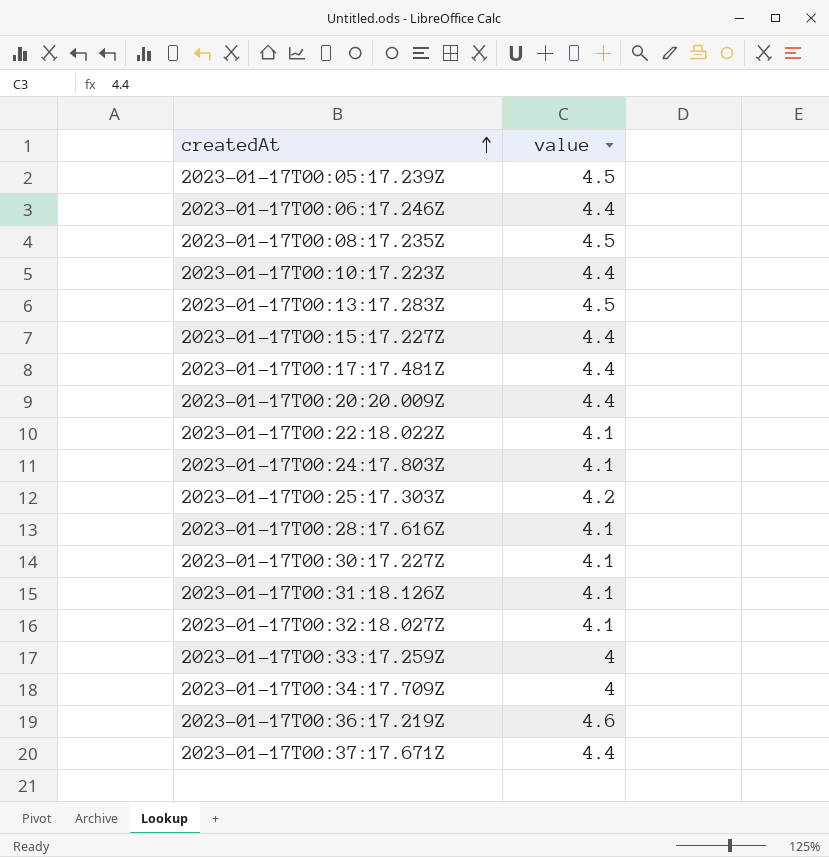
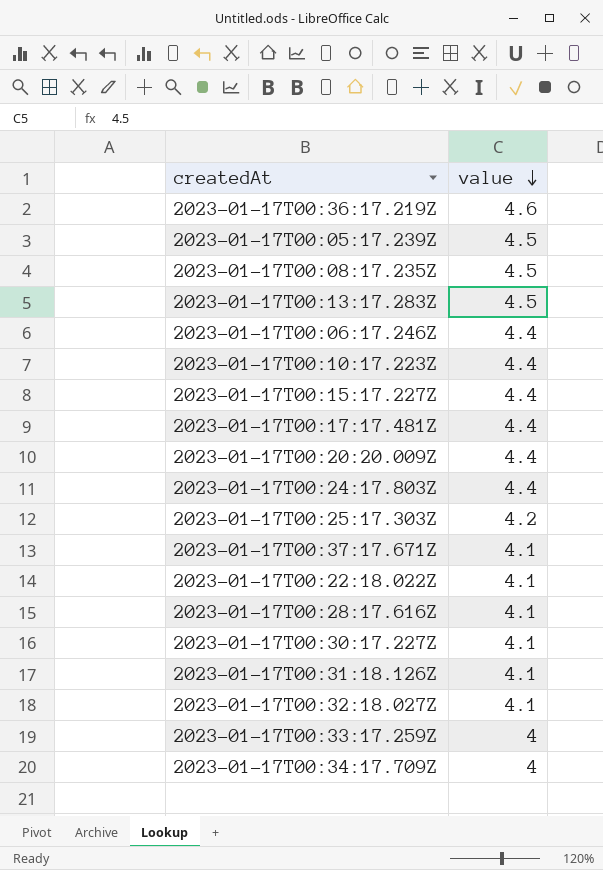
row order: createdAt ascending -> value descending
2023-01-17T00:24:17.803Z | value: 4.1 -> 4.4
2023-01-17T00:37:17.671Z | value: 4.4 -> 4.1

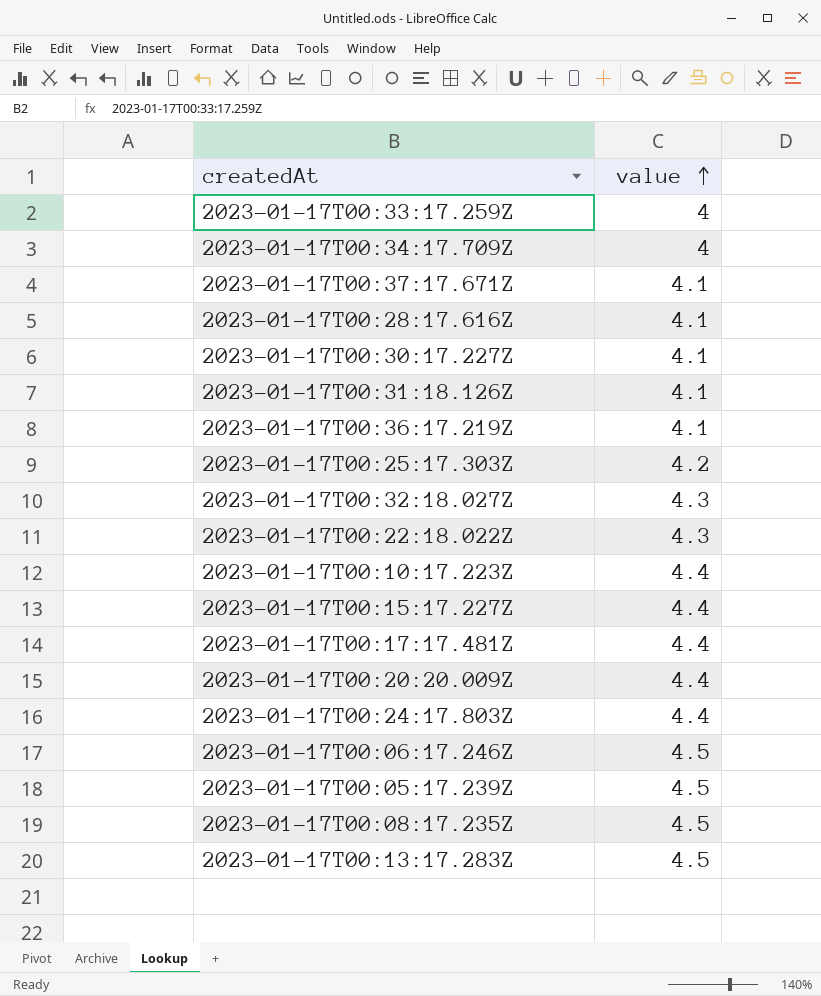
row order: value descending -> value ascending
2023-01-17T00:36:17.219Z | value: 4.6 -> 4.1
2023-01-17T00:32:18.027Z | value: 4.1 -> 4.3
2023-01-17T00:22:18.022Z | value: 4.1 -> 4.3
2023-01-17T00:06:17.246Z | value: 4.4 -> 4.5

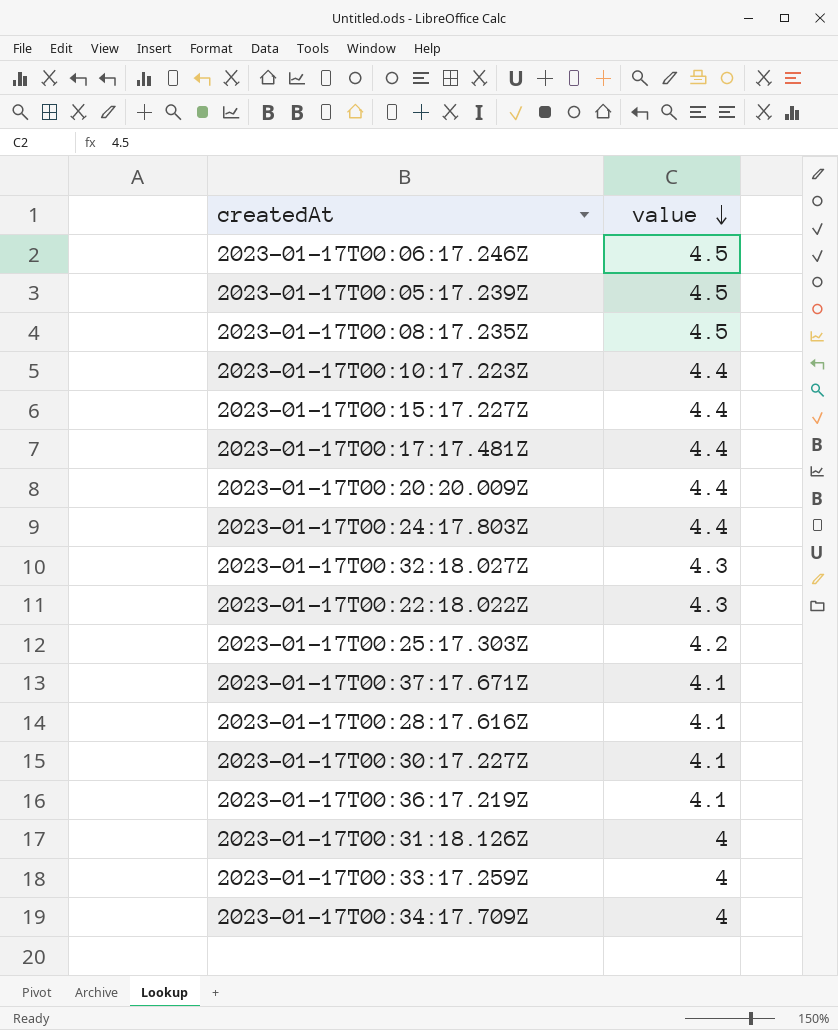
row order: value ascending -> value descending
row 2023-01-17T00:13:17.283Z: 4.5 -> none
2023-01-17T00:31:18.126Z | value: 4.1 -> 4

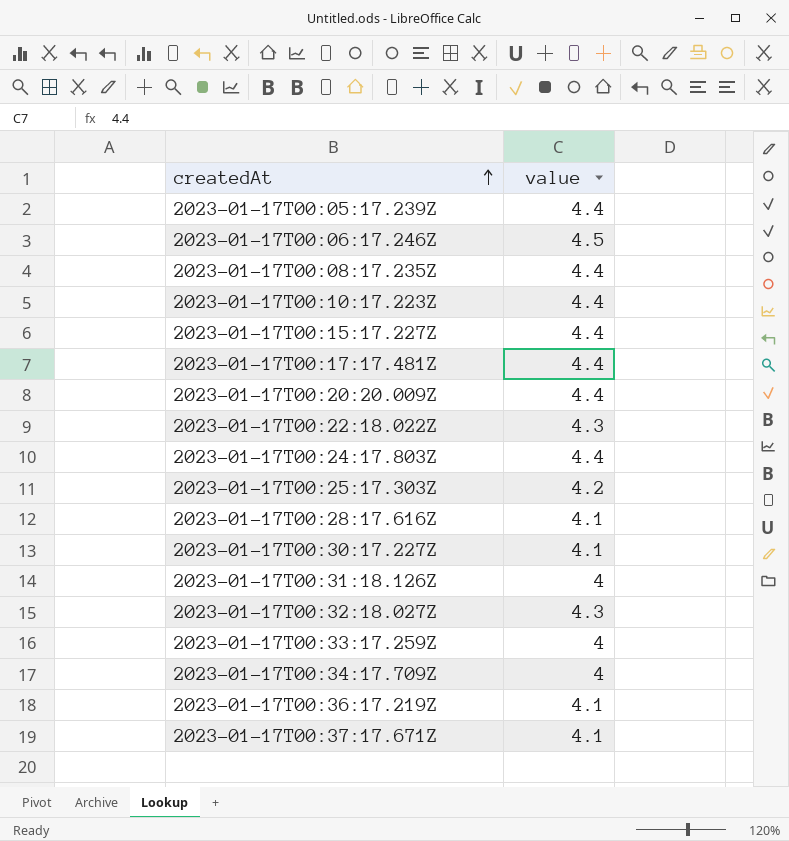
row order: value descending -> createdAt ascending
2023-01-17T00:05:17.239Z | value: 4.5 -> 4.4
2023-01-17T00:08:17.235Z | value: 4.5 -> 4.4

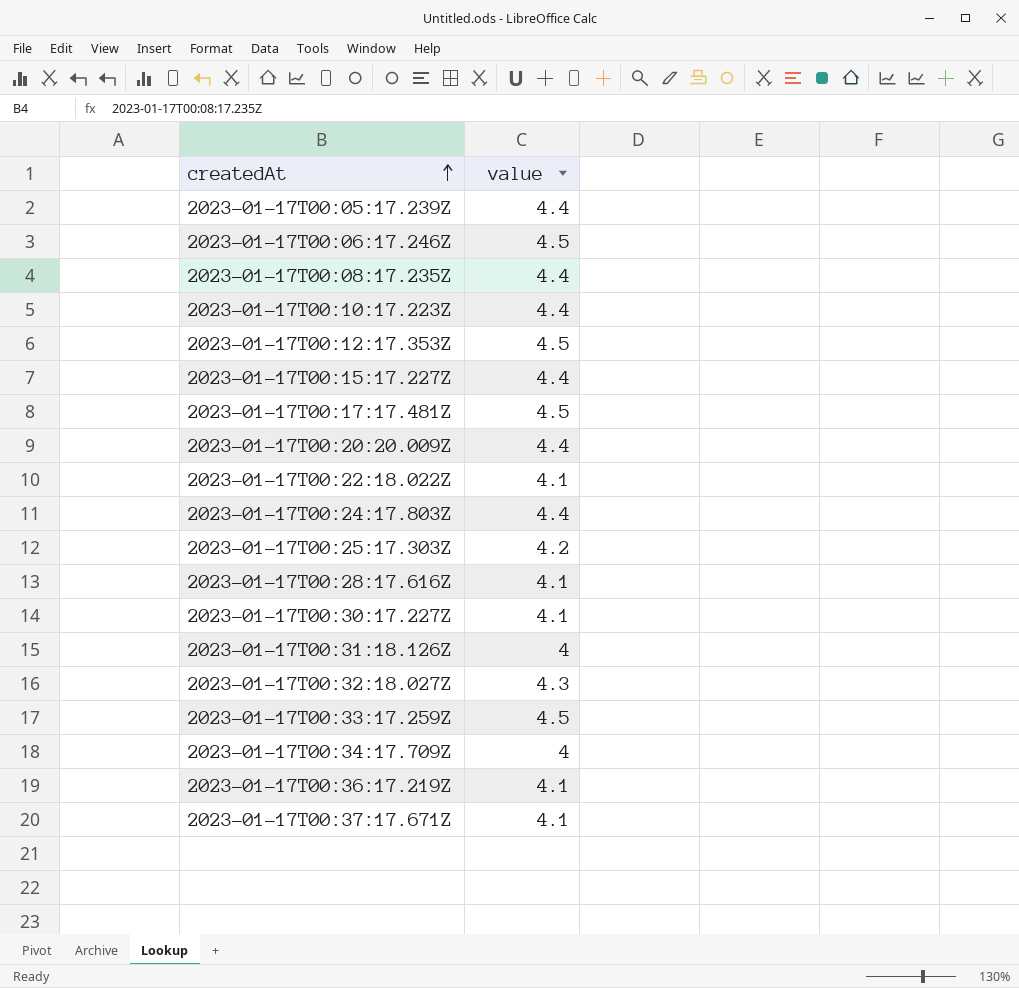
row 2023-01-17T00:12:17.353Z: none -> 4.5
2023-01-17T00:17:17.481Z | value: 4.4 -> 4.5
2023-01-17T00:22:18.022Z | value: 4.3 -> 4.1
2023-01-17T00:33:17.259Z | value: 4 -> 4.5

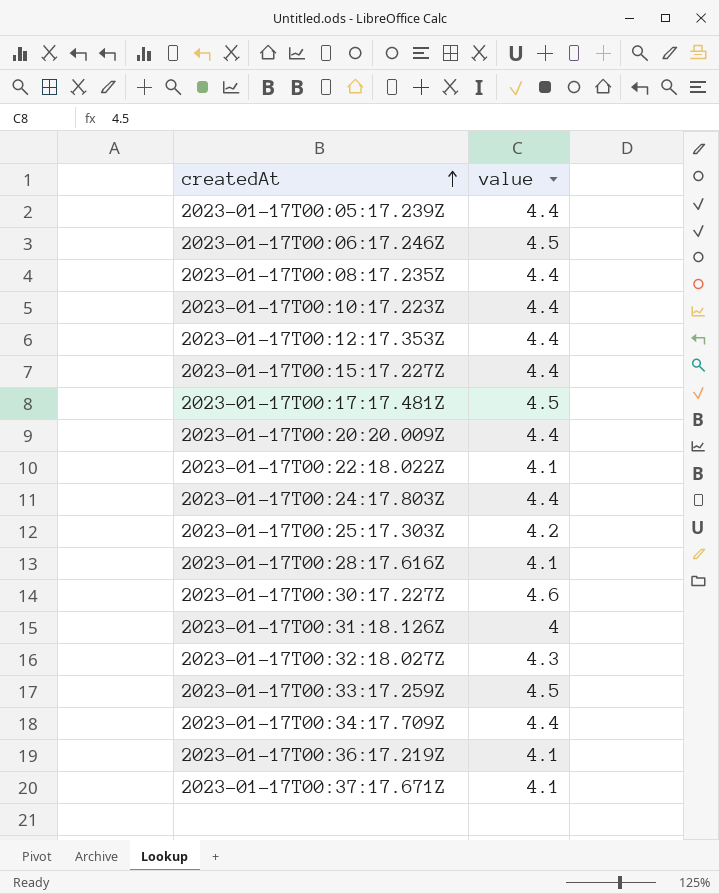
2023-01-17T00:12:17.353Z | value: 4.5 -> 4.4
2023-01-17T00:30:17.227Z | value: 4.1 -> 4.6
2023-01-17T00:34:17.709Z | value: 4 -> 4.4

